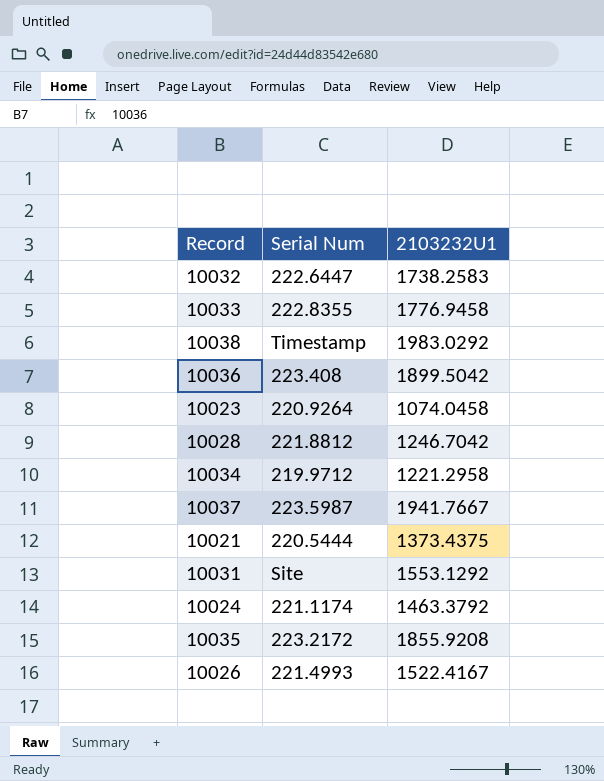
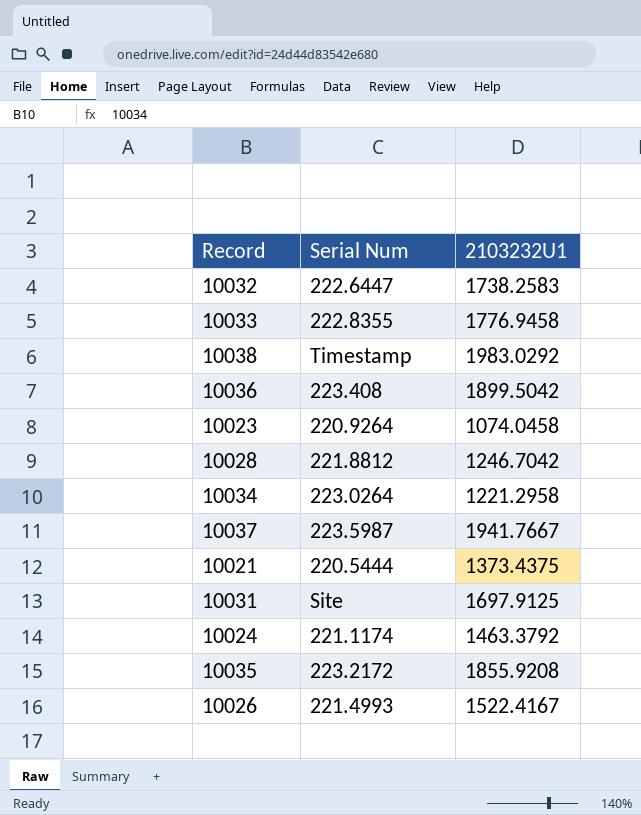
10034 | Serial Num: 219.9712 -> 223.0264
10031 | 2103232U1: 1553.1292 -> 1697.9125

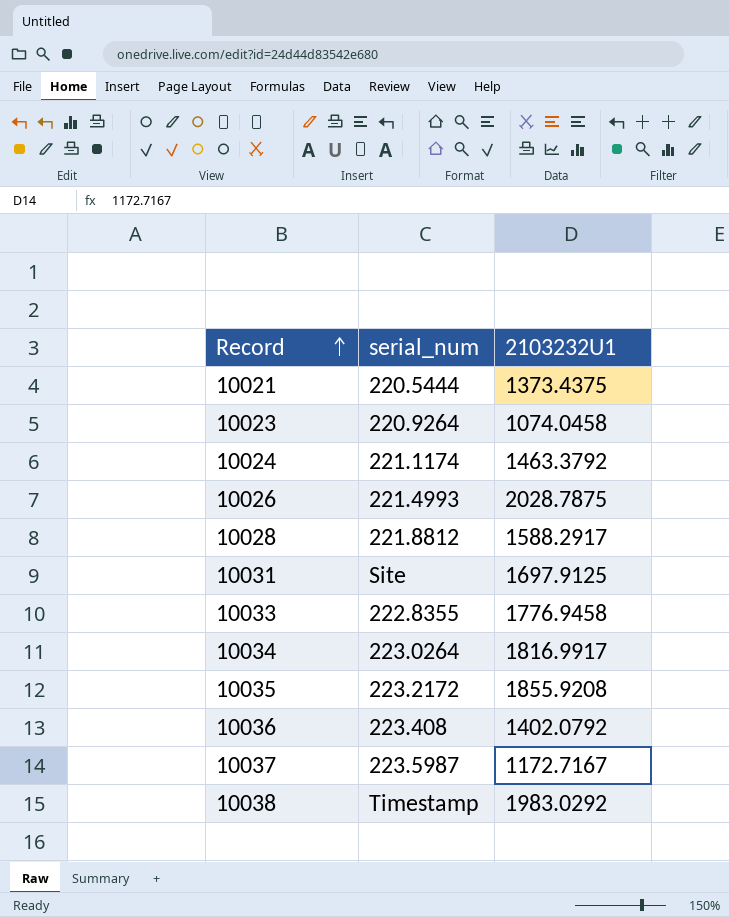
row order: none -> Record ascending
column name: Serial Num -> serial_num
row 10032: 222.6447 | 1738.2583 -> none
10026 | 2103232U1: 1522.4167 -> 2028.7875
10028 | 2103232U1: 1246.7042 -> 1588.2917
10034 | 2103232U1: 1221.2958 -> 1816.9917
10036 | 2103232U1: 1899.5042 -> 1402.0792
10037 | 2103232U1: 1941.7667 -> 1172.7167

